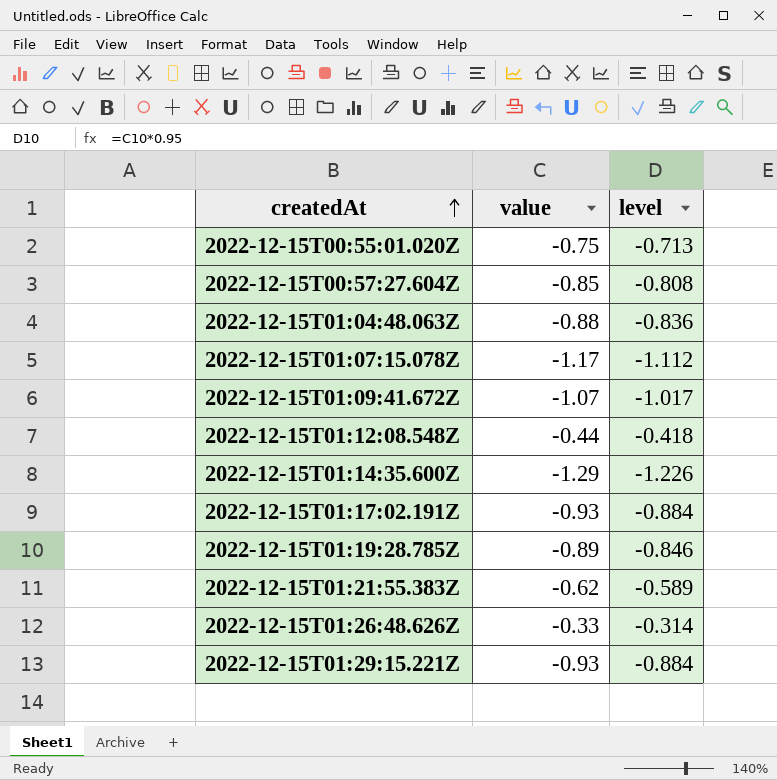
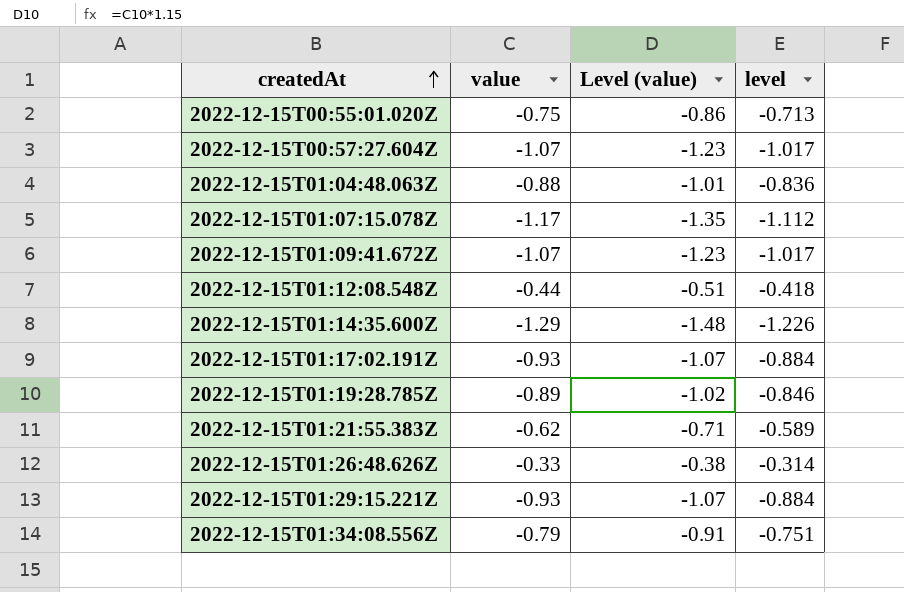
column Level (value) | formula: none -> [value] * 1.15
2022-12-15T00:57:27.604Z | value: -0.85 -> -1.07
2022-12-15T00:57:27.604Z | level: -0.808 -> -1.017
row 2022-12-15T01:34:08.556Z: none -> -0.79 | -0.91 | -0.751

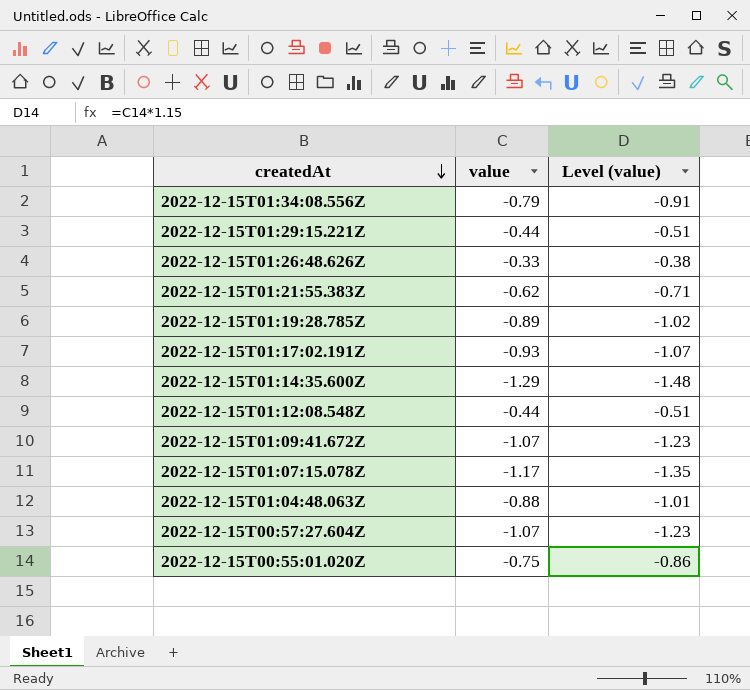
row order: createdAt ascending -> createdAt descending
column level | formula: [value] * 0.95 -> none
2022-12-15T01:29:15.221Z | value: -0.93 -> -0.44
2022-12-15T01:29:15.221Z | Level (value): -1.07 -> -0.51

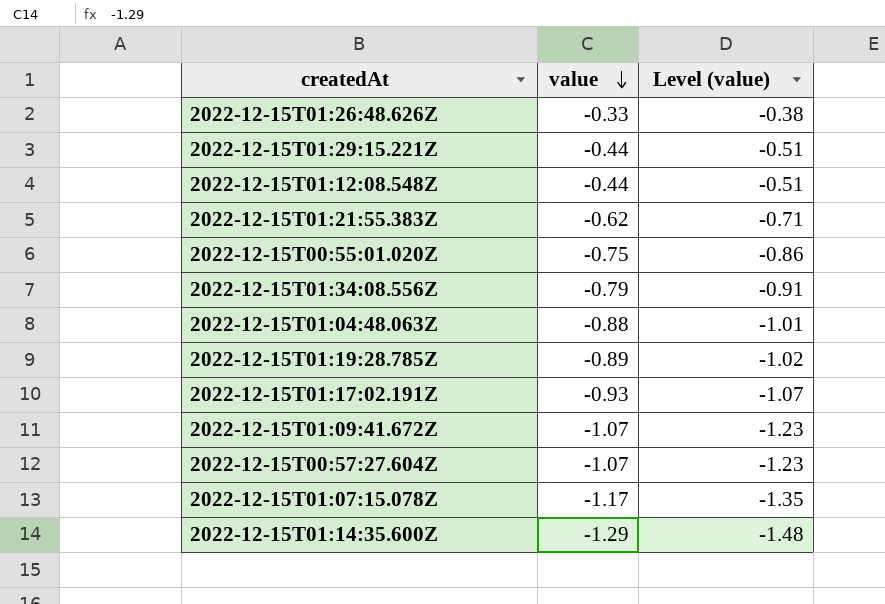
row order: createdAt descending -> value descending

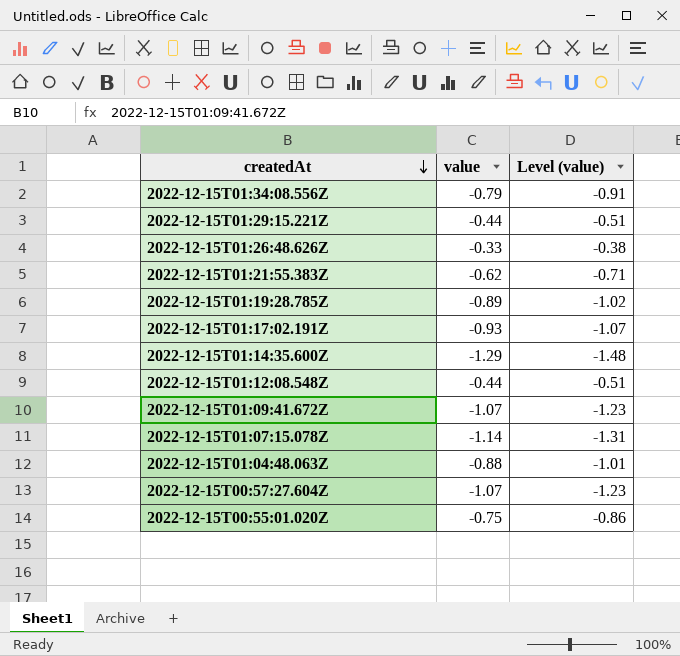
row order: value descending -> createdAt descending
2022-12-15T01:07:15.078Z | value: -1.17 -> -1.14
2022-12-15T01:07:15.078Z | Level (value): -1.35 -> -1.31

